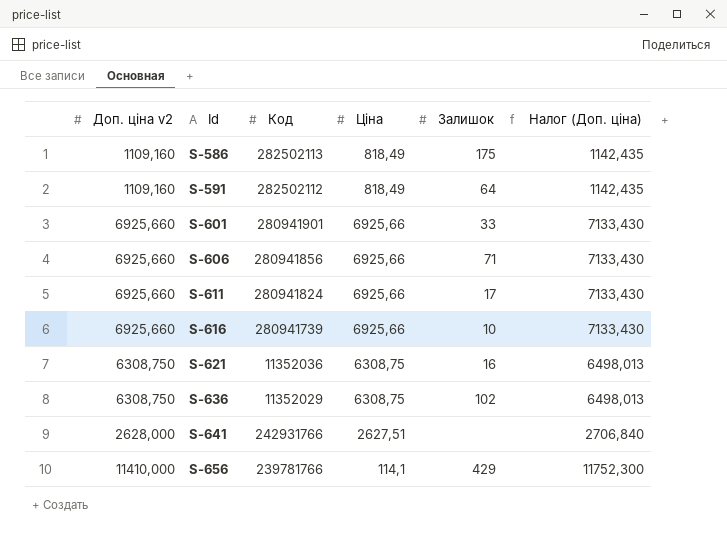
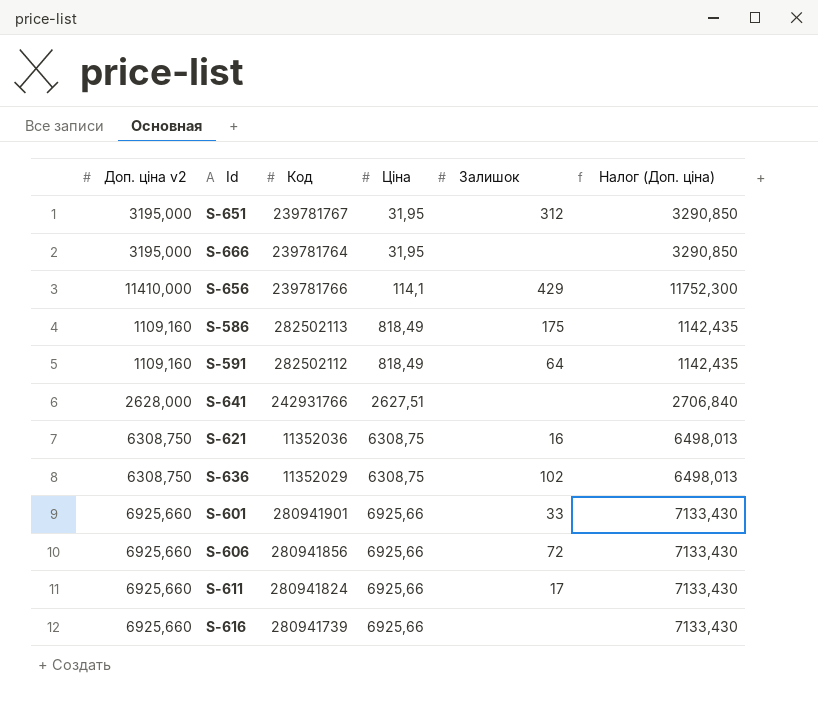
row order: Id ascending -> Ціна ascending
row S-651: none -> 3195,000 | 239781767 | 31,95 | 312 | 3290,850
row S-666: none -> 3195,000 | 239781764 | 31,95 | none | 3290,850
S-606 | Залишок: 71 -> 72
S-616 | Залишок: 10 -> none

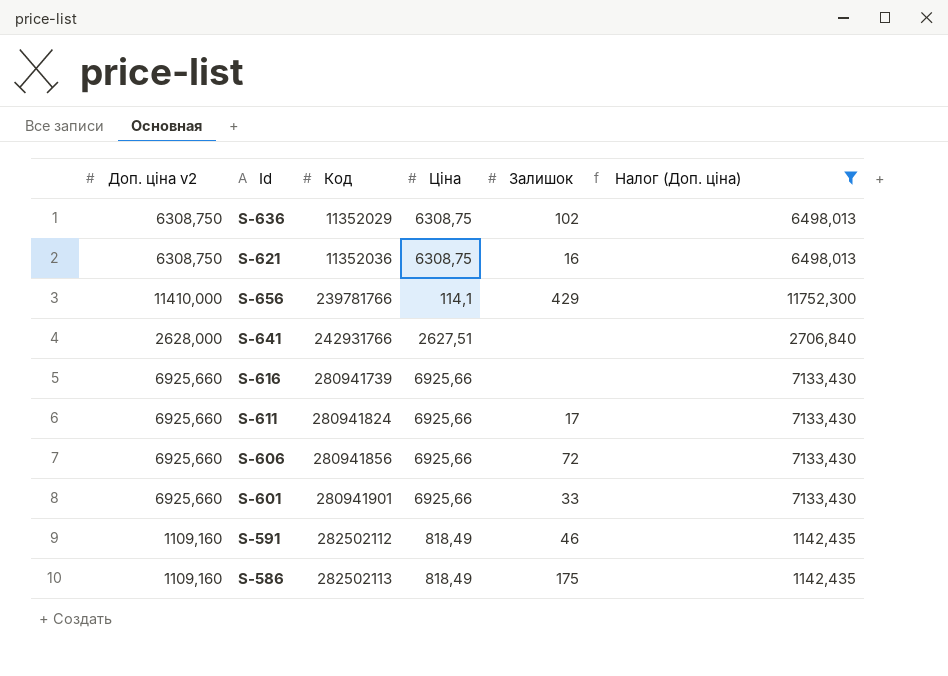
filter: none -> Налог (Доп. ціна) != 3290,850
row order: Ціна ascending -> Код ascending
S-591 | Залишок: 64 -> 46

